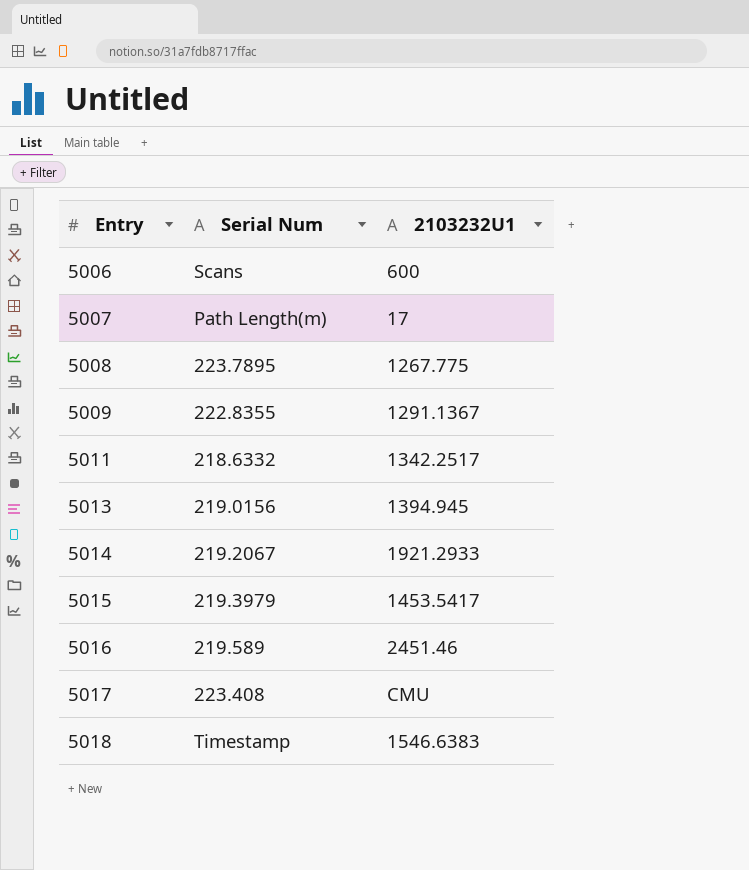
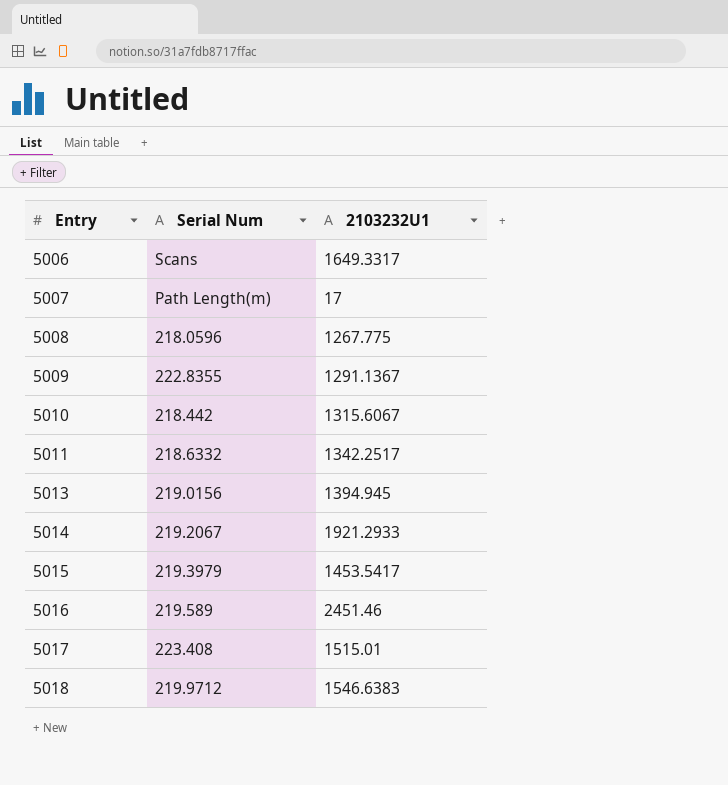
5006 | 2103232U1: 600 -> 1649.3317
5008 | Serial Num: 223.7895 -> 218.0596
row 5010: none -> 218.442 | 1315.6067
5017 | 2103232U1: CMU -> 1515.01
5018 | Serial Num: Timestamp -> 219.9712

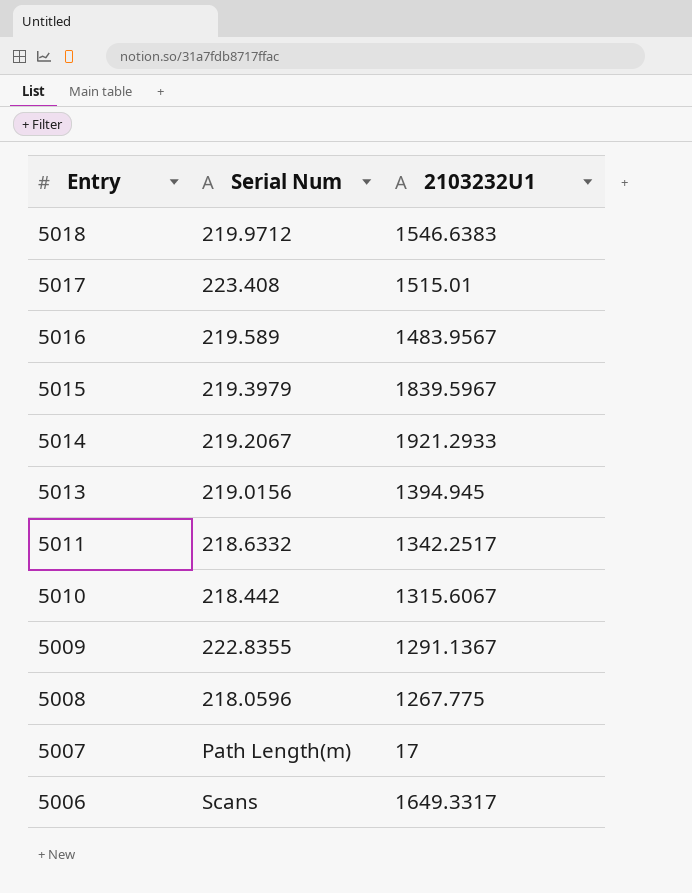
row order: Entry ascending -> Entry descending
5016 | 2103232U1: 2451.46 -> 1483.9567
5015 | 2103232U1: 1453.5417 -> 1839.5967

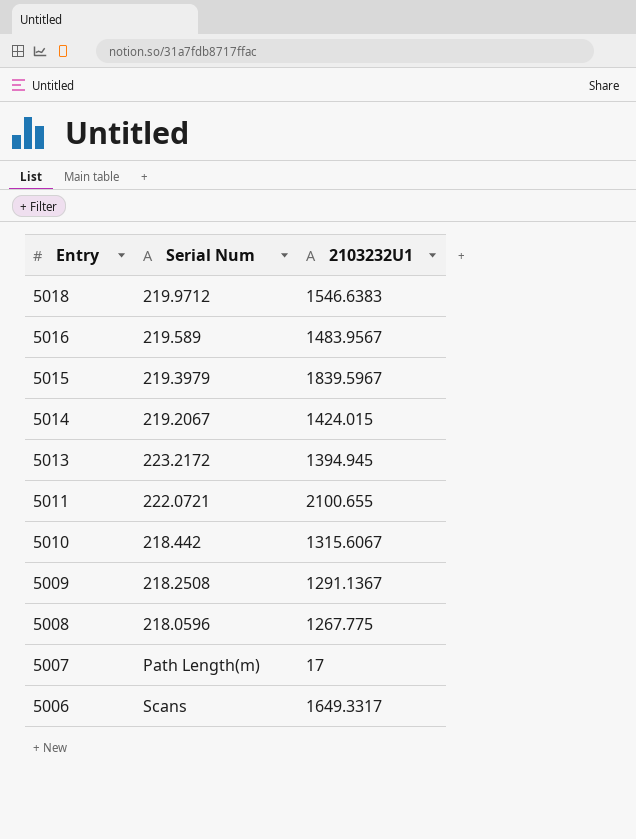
row 5017: 223.408 | 1515.01 -> none
5014 | 2103232U1: 1921.2933 -> 1424.015
5013 | Serial Num: 219.0156 -> 223.2172
5011 | Serial Num: 218.6332 -> 222.0721
5011 | 2103232U1: 1342.2517 -> 2100.655
5009 | Serial Num: 222.8355 -> 218.2508

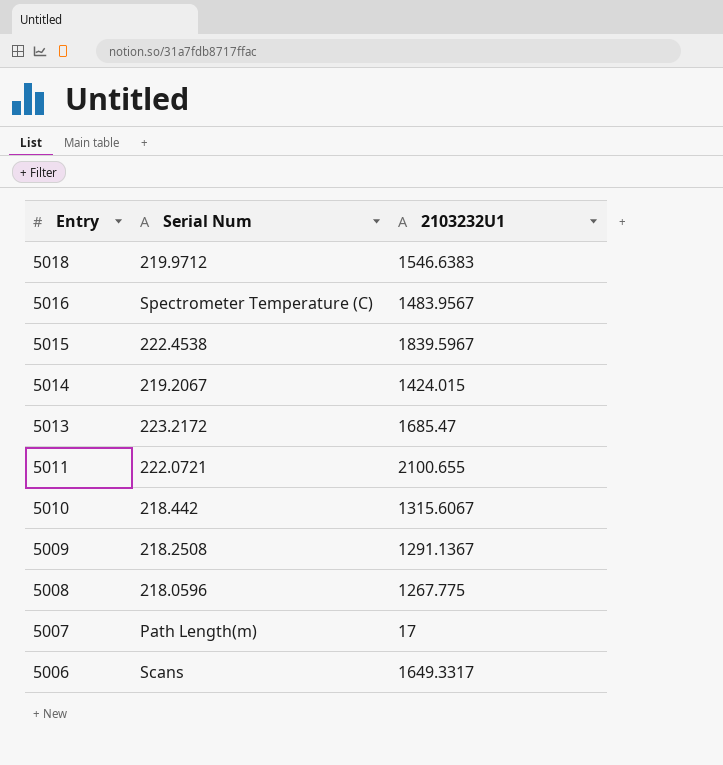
5016 | Serial Num: 219.589 -> Spectrometer Temperature (C)
5015 | Serial Num: 219.3979 -> 222.4538
5013 | 2103232U1: 1394.945 -> 1685.47

